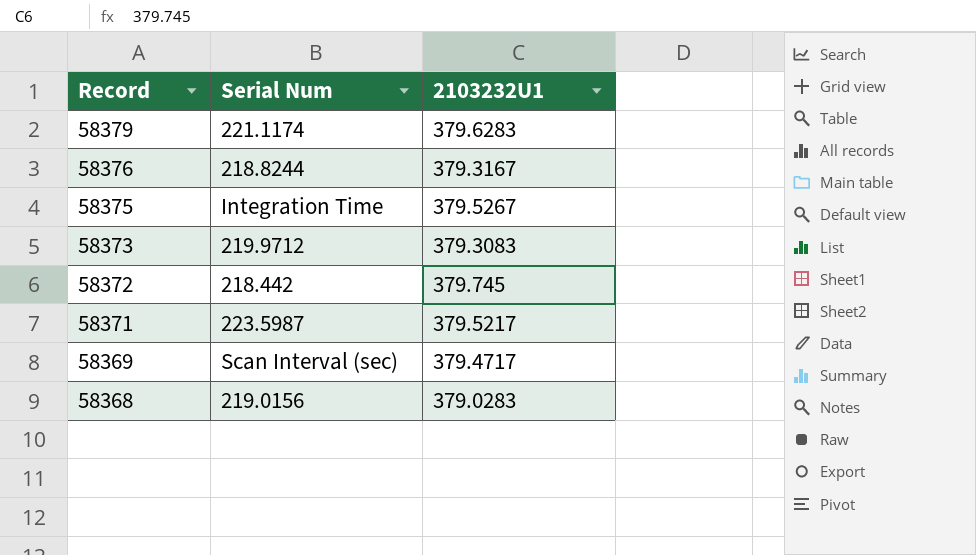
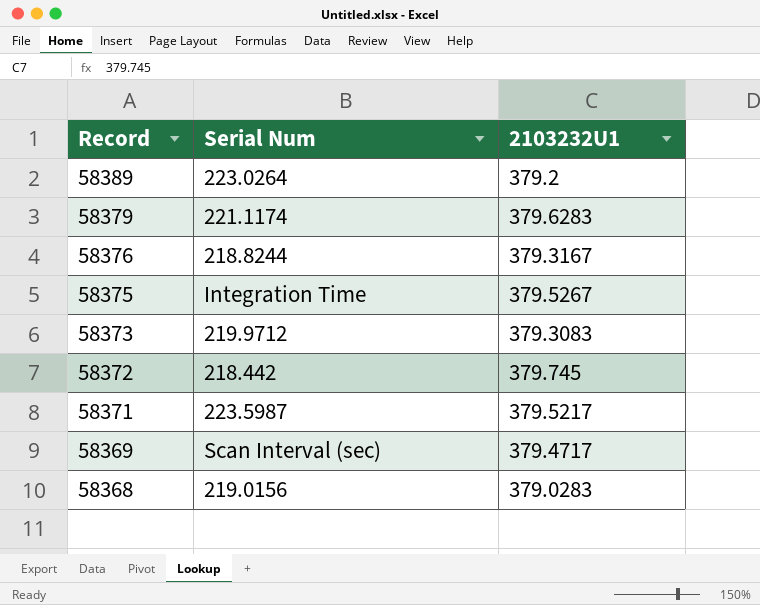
row 58389: none -> 223.0264 | 379.2

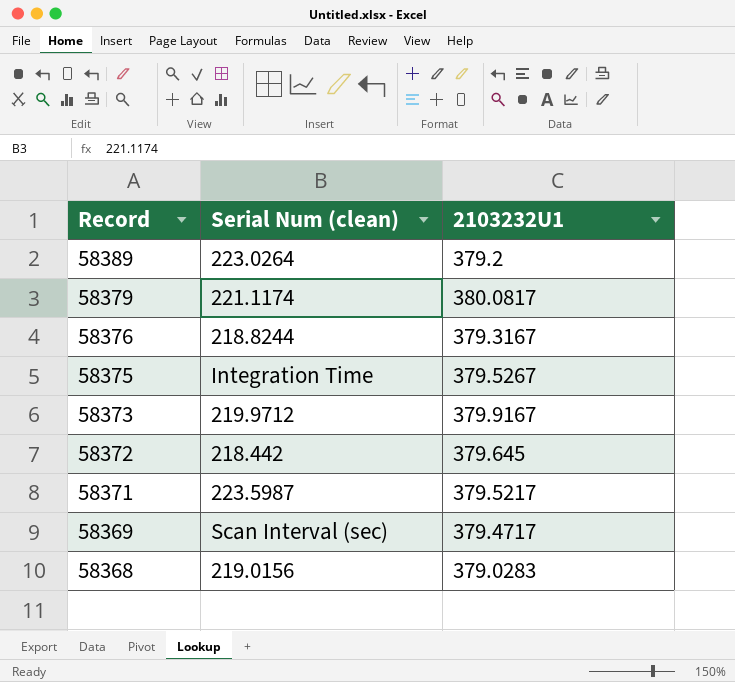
column name: Serial Num -> Serial Num (clean)
58379 | 2103232U1: 379.6283 -> 380.0817
58373 | 2103232U1: 379.3083 -> 379.9167
58372 | 2103232U1: 379.745 -> 379.645

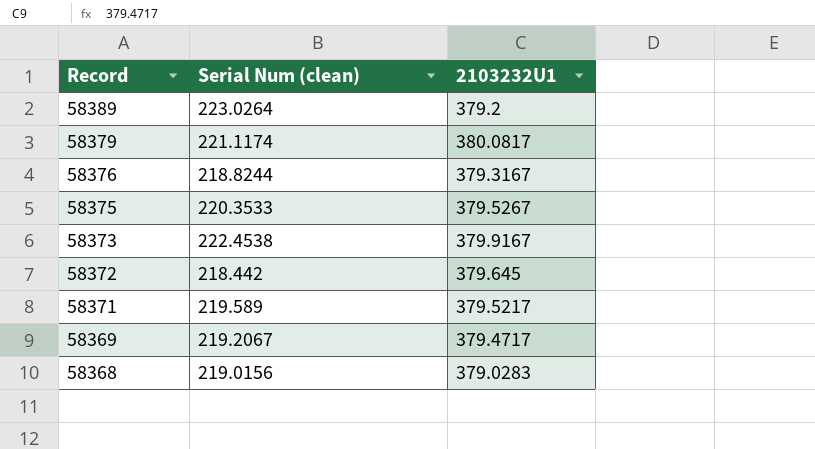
58375 | Serial Num (clean): Integration Time -> 220.3533
58373 | Serial Num (clean): 219.9712 -> 222.4538
58371 | Serial Num (clean): 223.5987 -> 219.589
58369 | Serial Num (clean): Scan Interval (sec) -> 219.2067

